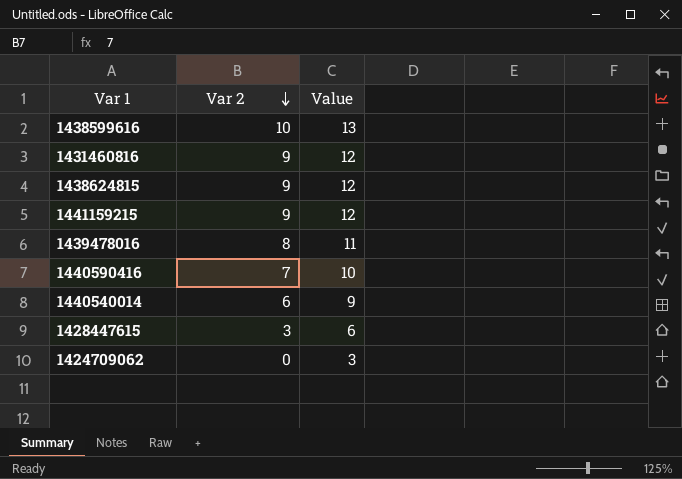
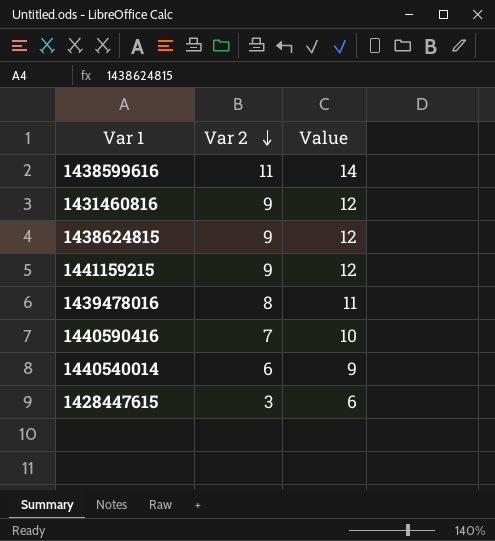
row 1424709062: 0 | 3 -> none
1438599616 | Var 2: 10 -> 11
1438599616 | Value: 13 -> 14

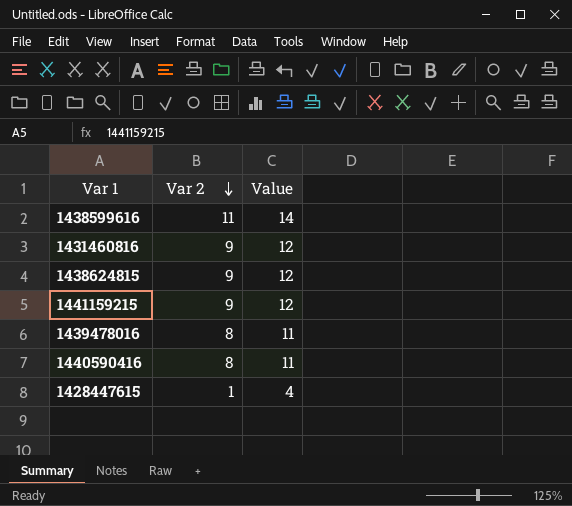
row 1440540014: 6 | 9 -> none
1440590416 | Var 2: 7 -> 8
1440590416 | Value: 10 -> 11
1428447615 | Var 2: 3 -> 1
1428447615 | Value: 6 -> 4

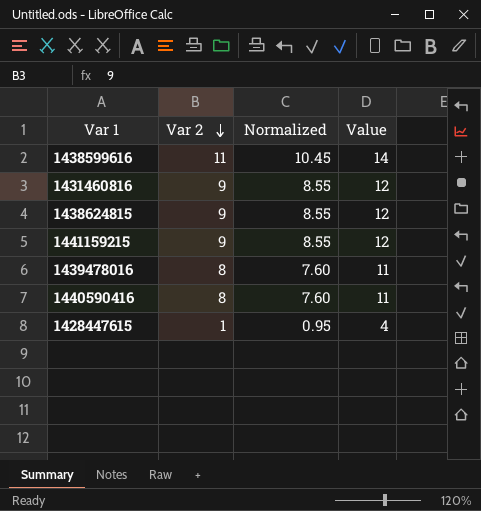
column Normalized | formula: none -> [Var 2] * 0.95

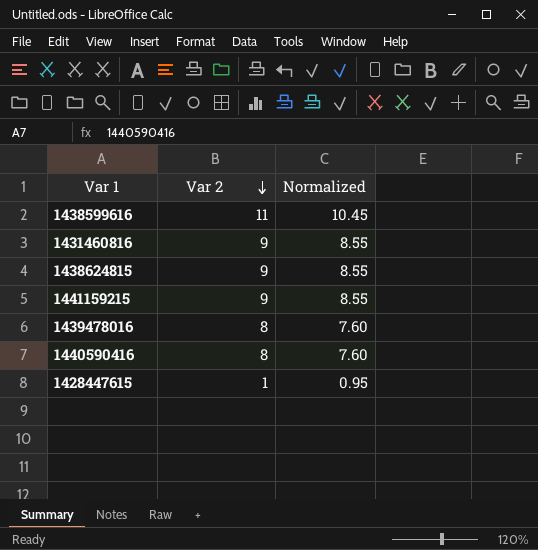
column Value | formula: [Var 2] + 3 -> none

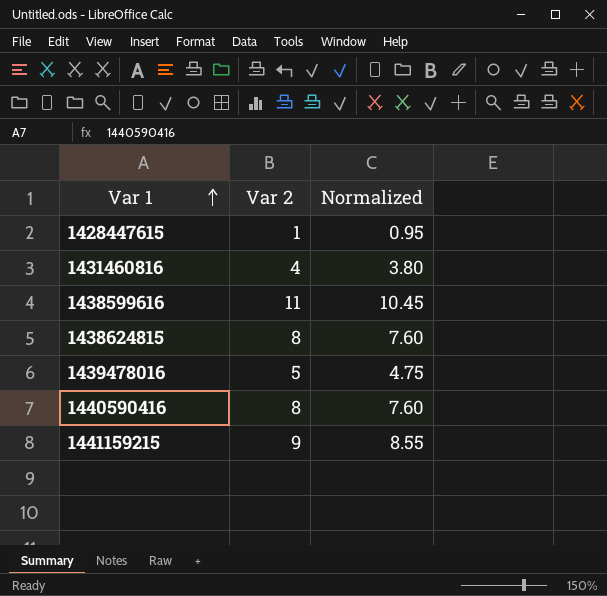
row order: Var 2 descending -> Var 1 ascending
1431460816 | Var 2: 9 -> 4
1431460816 | Normalized: 8.55 -> 3.80
1438624815 | Var 2: 9 -> 8
1438624815 | Normalized: 8.55 -> 7.60
1439478016 | Var 2: 8 -> 5
1439478016 | Normalized: 7.60 -> 4.75

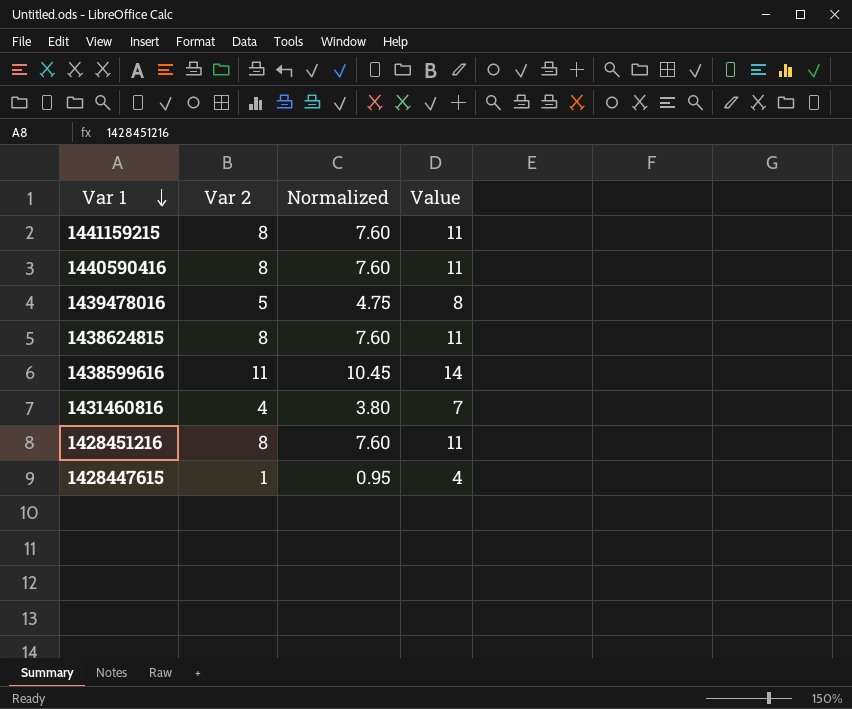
row order: Var 1 ascending -> Var 1 descending
column Value | formula: none -> [Var 2] + 3
1441159215 | Var 2: 9 -> 8
1441159215 | Normalized: 8.55 -> 7.60
row 1428451216: none -> 8 | 7.60 | 11

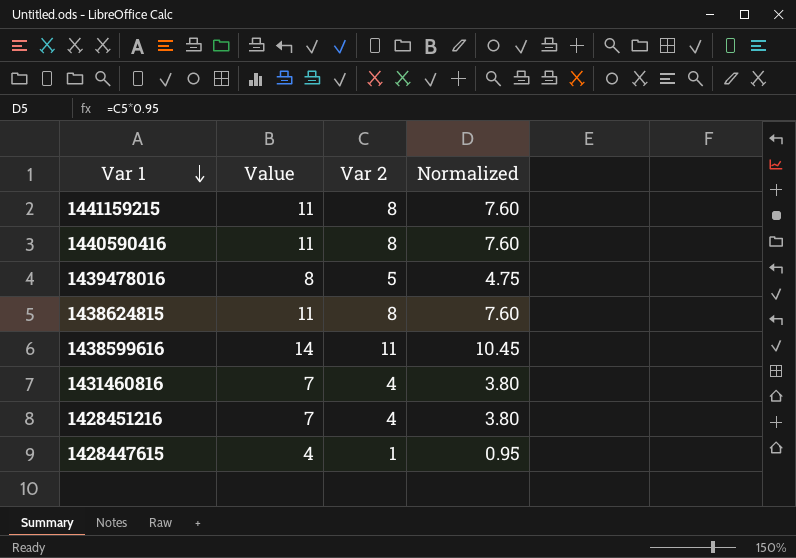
column Value | position: 4 -> 2
1428451216 | Value: 11 -> 7
1428451216 | Var 2: 8 -> 4
1428451216 | Normalized: 7.60 -> 3.80

